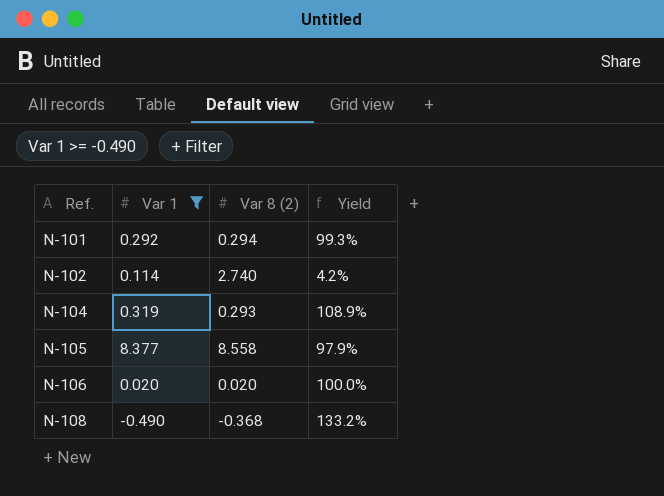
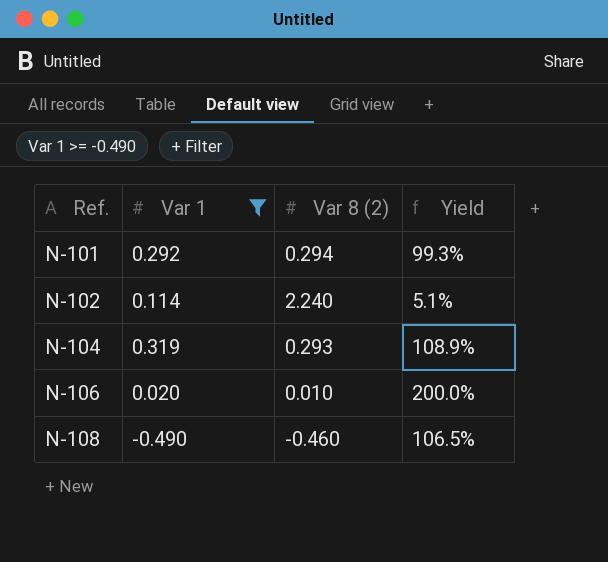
row N-105: 8.377 | 8.558 | 97.9% -> none
N-102 | Var 8 (2): 2.740 -> 2.240
N-102 | Yield: 4.2% -> 5.1%
N-106 | Var 8 (2): 0.020 -> 0.010
N-106 | Yield: 100.0% -> 200.0%
N-108 | Var 8 (2): -0.368 -> -0.460
N-108 | Yield: 133.2% -> 106.5%

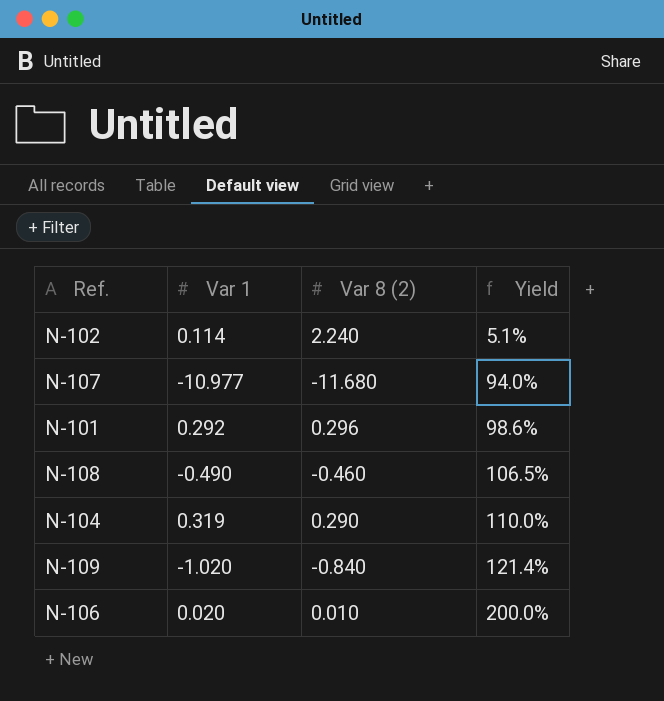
filter: Var 1 >= -0.490 -> none
row order: Ref. ascending -> Yield ascending
N-101 | Var 8 (2): 0.294 -> 0.296
N-101 | Yield: 99.3% -> 98.6%
N-104 | Var 8 (2): 0.293 -> 0.290
N-104 | Yield: 108.9% -> 110.0%

